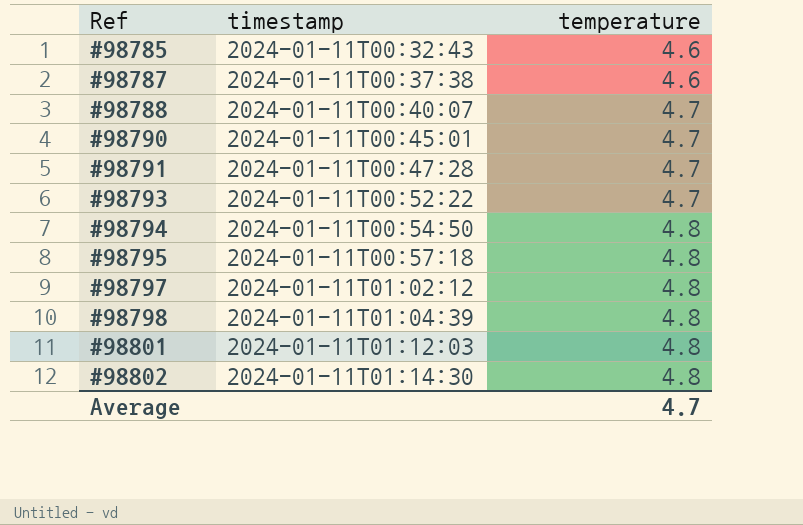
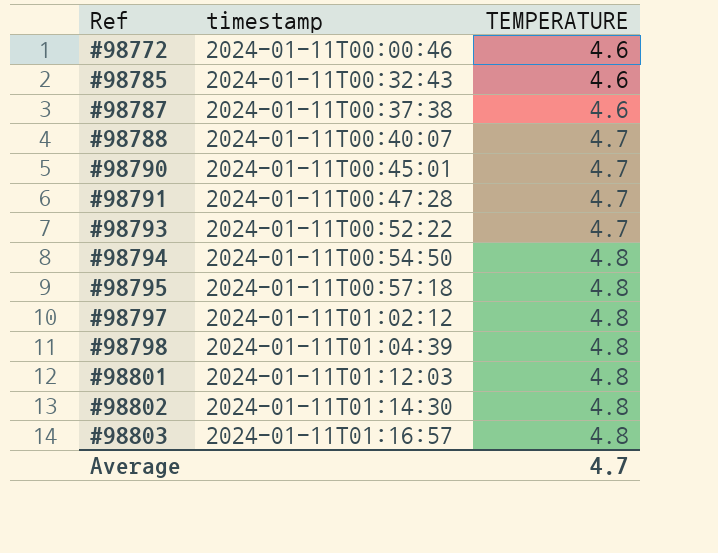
column name: temperature -> TEMPERATURE
row #98772: none -> 2024-01-11T00:00:46 | 4.6
row #98803: none -> 2024-01-11T01:16:57 | 4.8

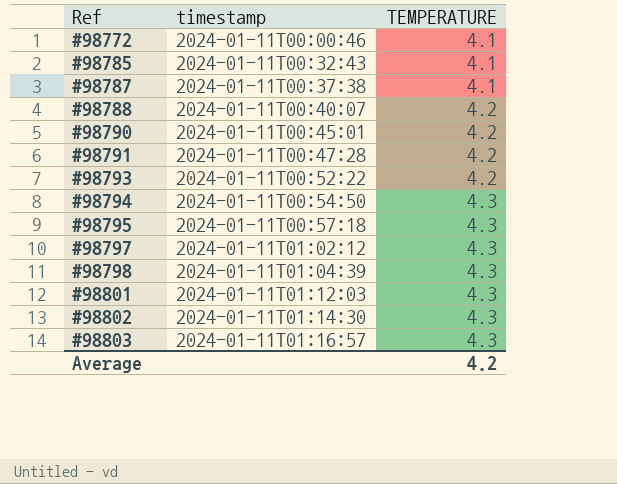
#98772 | TEMPERATURE: 4.6 -> 4.1
#98785 | TEMPERATURE: 4.6 -> 4.1
#98787 | TEMPERATURE: 4.6 -> 4.1
#98788 | TEMPERATURE: 4.7 -> 4.2
#98790 | TEMPERATURE: 4.7 -> 4.2
#98791 | TEMPERATURE: 4.7 -> 4.2
#98793 | TEMPERATURE: 4.7 -> 4.2
#98794 | TEMPERATURE: 4.8 -> 4.3
#98795 | TEMPERATURE: 4.8 -> 4.3
#98797 | TEMPERATURE: 4.8 -> 4.3
#98798 | TEMPERATURE: 4.8 -> 4.3
#98801 | TEMPERATURE: 4.8 -> 4.3
#98802 | TEMPERATURE: 4.8 -> 4.3
#98803 | TEMPERATURE: 4.8 -> 4.3
Average | TEMPERATURE: 4.7 -> 4.2

